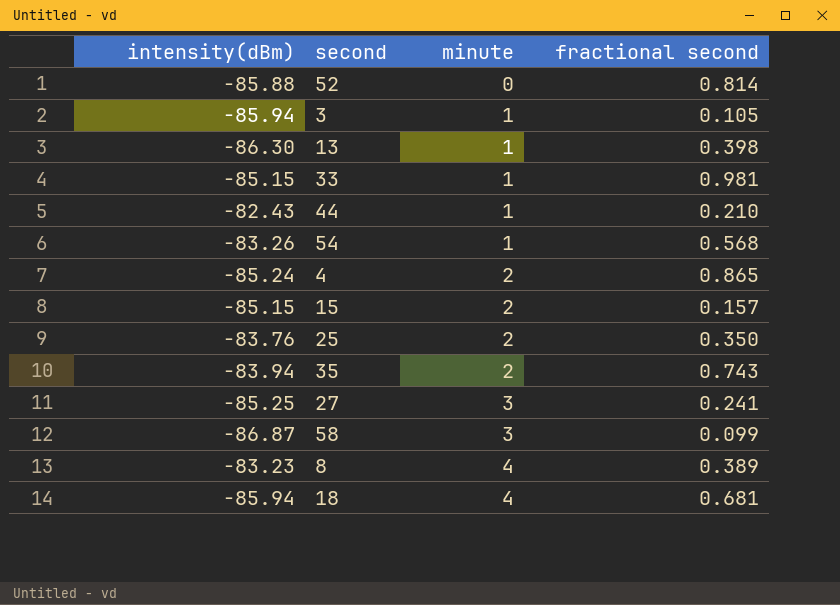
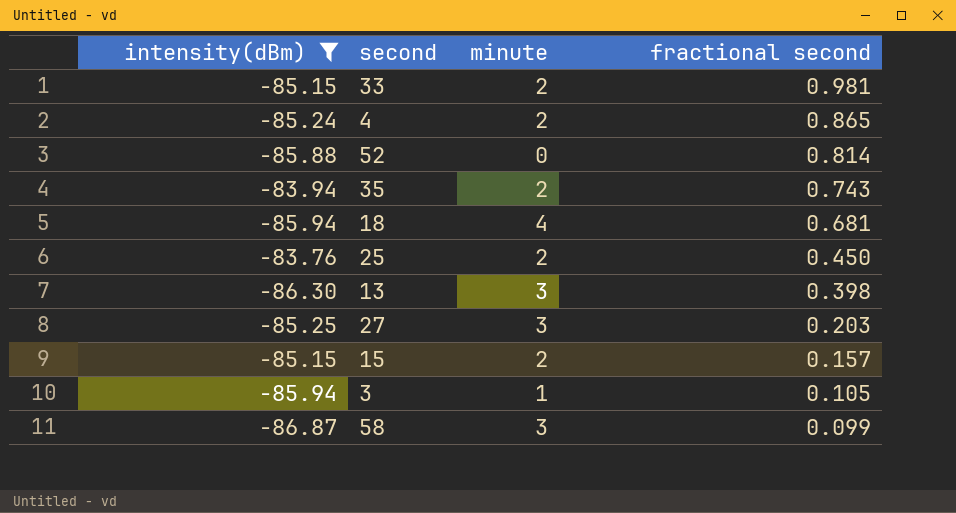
filter: none -> intensity(dBm) <= -83.76
row order: minute ascending -> fractional second descending
33 | minute: 1 -> 2
25 | fractional second: 0.350 -> 0.450
13 | minute: 1 -> 3
27 | fractional second: 0.241 -> 0.203

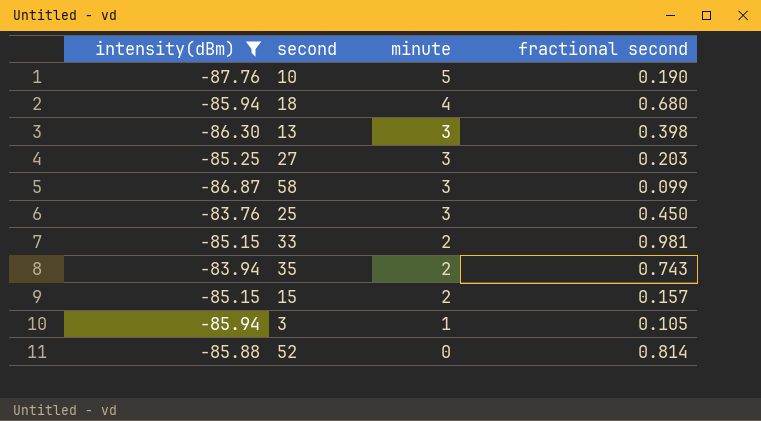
row order: fractional second descending -> minute descending
row 4: -85.24 | 2 | 0.865 -> none
row 10: none -> -87.76 | 5 | 0.190
18 | fractional second: 0.681 -> 0.680
25 | minute: 2 -> 3

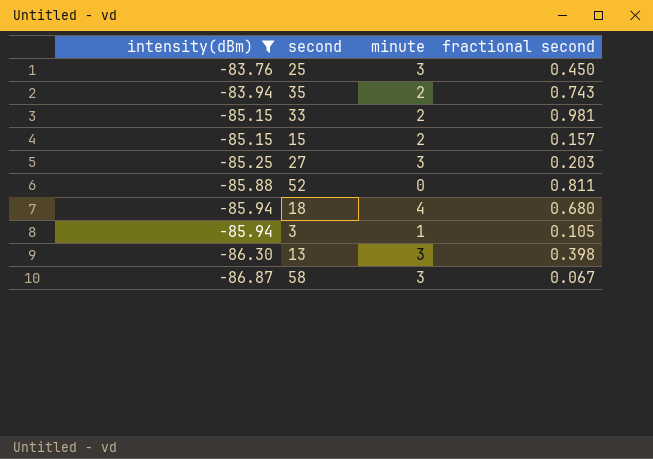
row order: minute descending -> intensity(dBm) descending
row 10: -87.76 | 5 | 0.190 -> none
52 | fractional second: 0.814 -> 0.811
58 | fractional second: 0.099 -> 0.067

